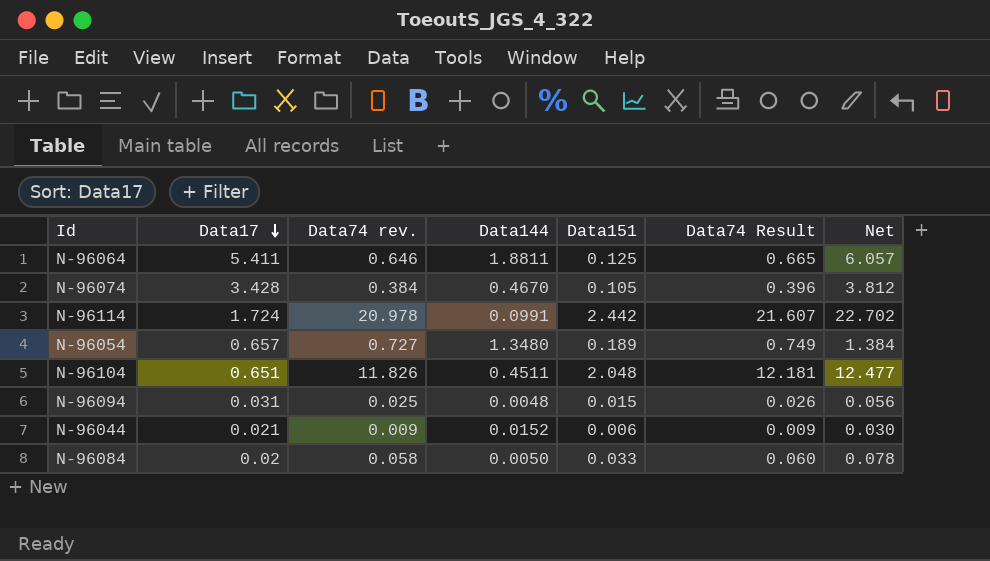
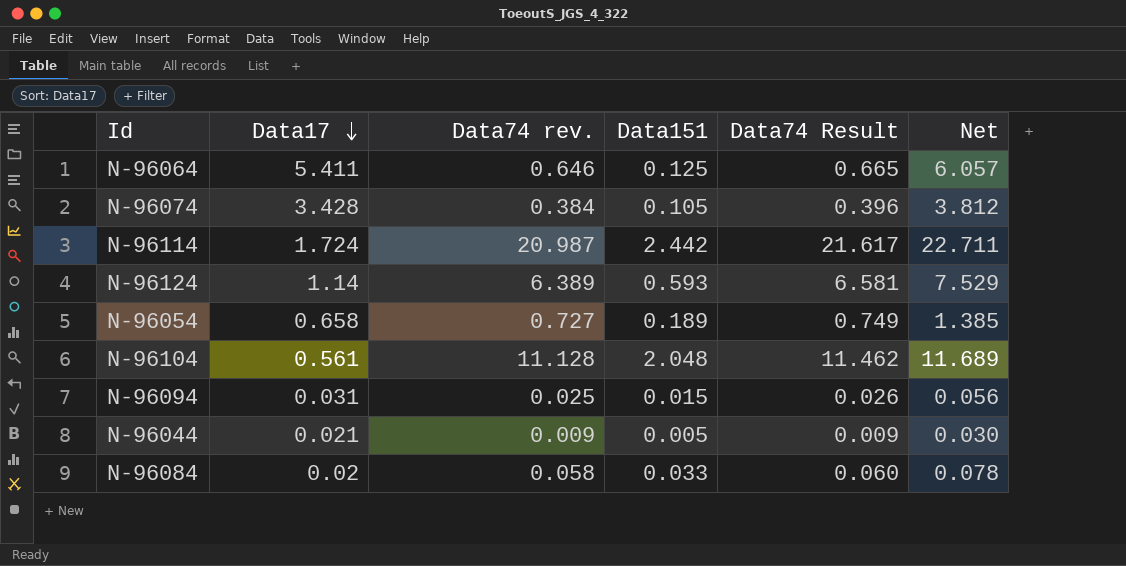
column Data144 | position: 4 -> none
N-96114 | Data74 rev.: 20.978 -> 20.987
N-96114 | Data74 Result: 21.607 -> 21.617
N-96114 | Net: 22.702 -> 22.711
row N-96124: none -> 1.14 | 6.389 | 0.593 | 6.581 | 7.529
N-96054 | Data17: 0.657 -> 0.658
N-96054 | Net: 1.384 -> 1.385
N-96104 | Data17: 0.651 -> 0.561
N-96104 | Data74 rev.: 11.826 -> 11.128
N-96104 | Data74 Result: 12.181 -> 11.462
N-96104 | Net: 12.477 -> 11.689
N-96044 | Data151: 0.006 -> 0.005

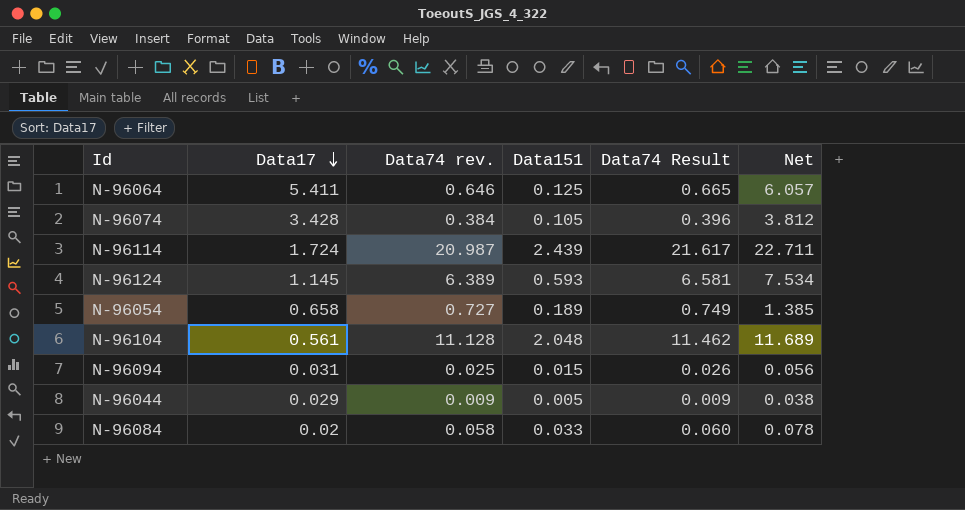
N-96114 | Data151: 2.442 -> 2.439
N-96124 | Data17: 1.14 -> 1.145
N-96124 | Net: 7.529 -> 7.534
N-96044 | Data17: 0.021 -> 0.029
N-96044 | Net: 0.030 -> 0.038

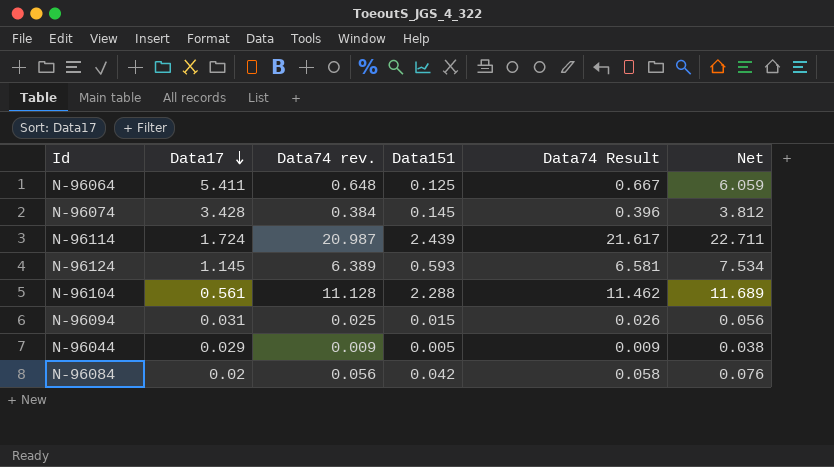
row N-96054: 0.658 | 0.727 | 0.189 | 0.749 | 1.385 -> none
N-96064 | Data74 rev.: 0.646 -> 0.648
N-96064 | Data74 Result: 0.665 -> 0.667
N-96064 | Net: 6.057 -> 6.059
N-96074 | Data151: 0.105 -> 0.145
N-96104 | Data151: 2.048 -> 2.288
N-96084 | Data74 rev.: 0.058 -> 0.056
N-96084 | Data151: 0.033 -> 0.042
N-96084 | Data74 Result: 0.060 -> 0.058
N-96084 | Net: 0.078 -> 0.076

